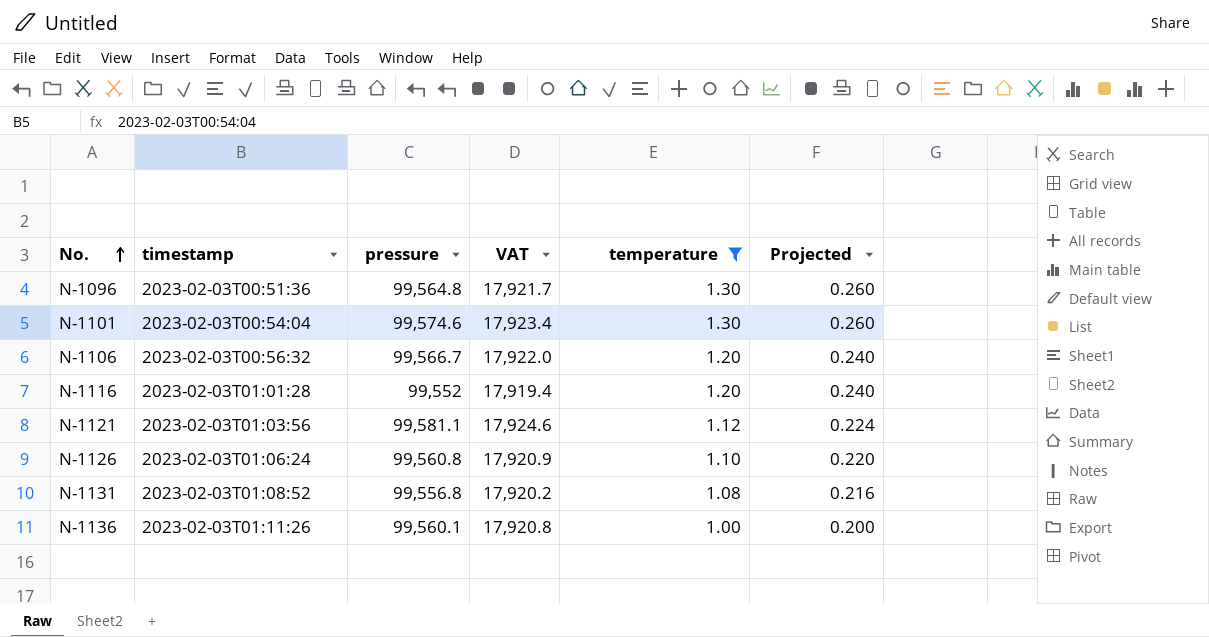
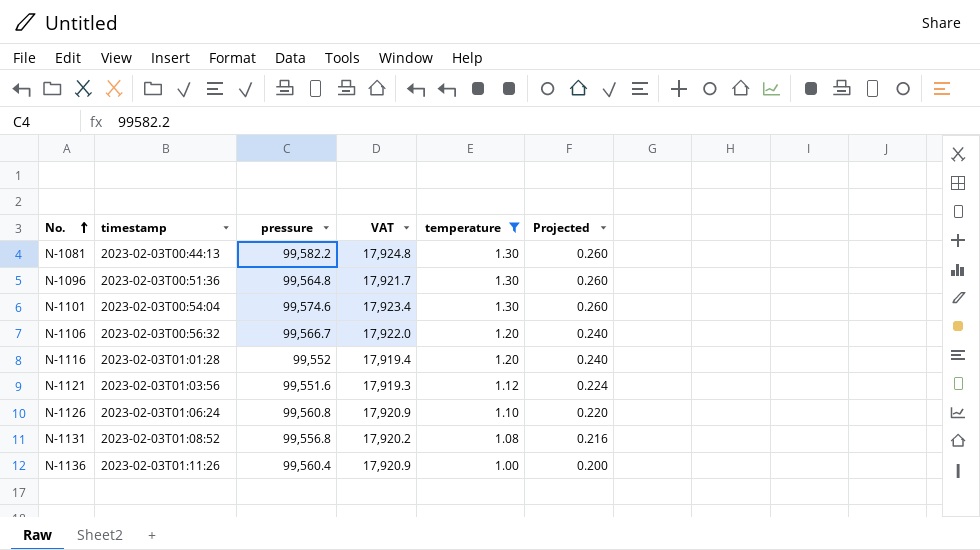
row N-1081: none -> 2023-02-03T00:44:13 | 99,582.2 | 17,924.8 | 1.30 | 0.260
N-1121 | pressure: 99,581.1 -> 99,551.6
N-1121 | VAT: 17,924.6 -> 17,919.3
N-1136 | pressure: 99,560.1 -> 99,560.4
N-1136 | VAT: 17,920.8 -> 17,920.9

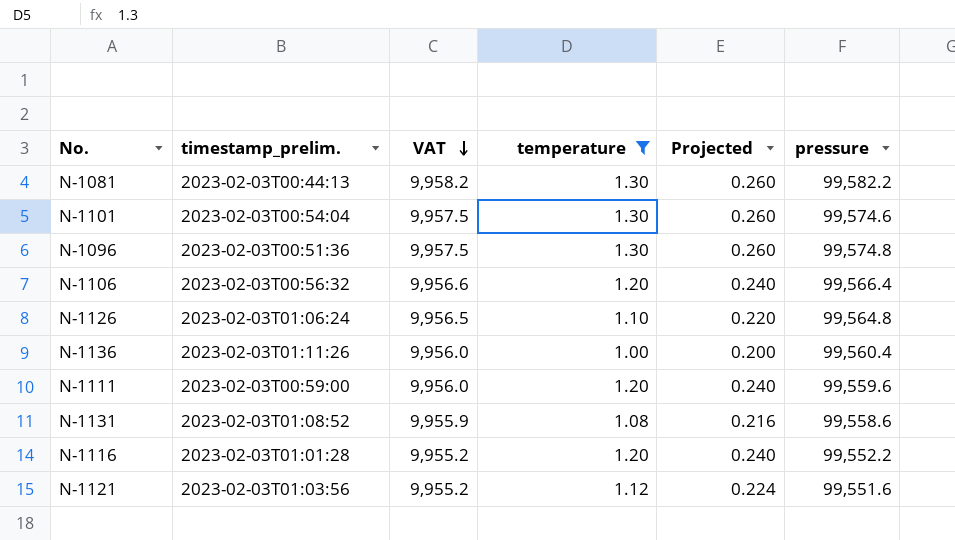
row order: No. ascending -> VAT descending
column name: timestamp -> timestamp_prelim.
column VAT | formula: [pressure] * 0.18 -> [pressure] * 0.1
column pressure | position: 3 -> 6
N-1096 | pressure: 99,564.8 -> 99,574.8
N-1106 | pressure: 99,566.7 -> 99,566.4
N-1126 | pressure: 99,560.8 -> 99,564.8
row N-1111: none -> 2023-02-03T00:59:00 | 9,956.0 | 1.20 | 0.240 | 99,559.6
N-1131 | pressure: 99,556.8 -> 99,558.6
N-1116 | pressure: 99,552 -> 99,552.2

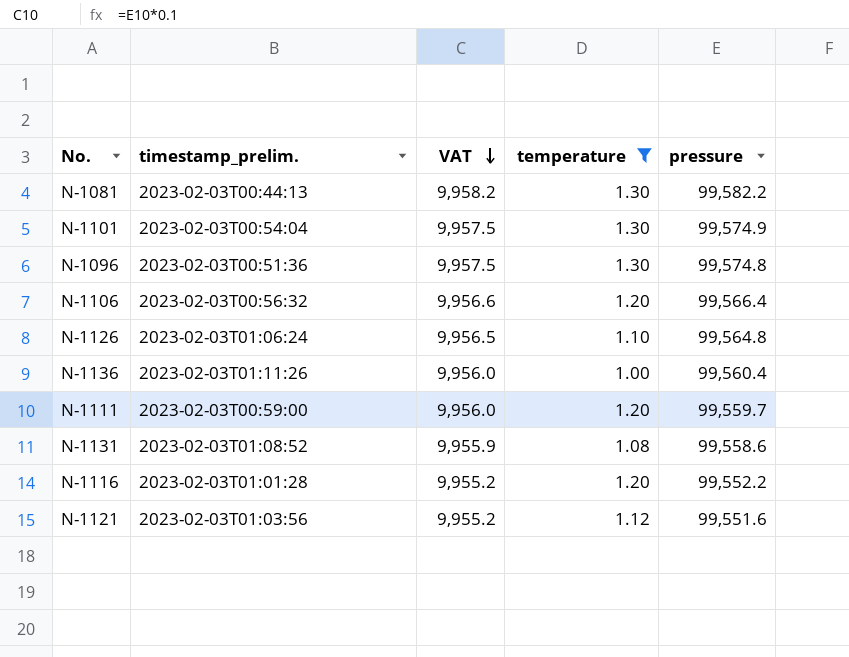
column Projected | formula: [temperature] * 0.2 -> none
N-1101 | pressure: 99,574.6 -> 99,574.9
N-1111 | pressure: 99,559.6 -> 99,559.7

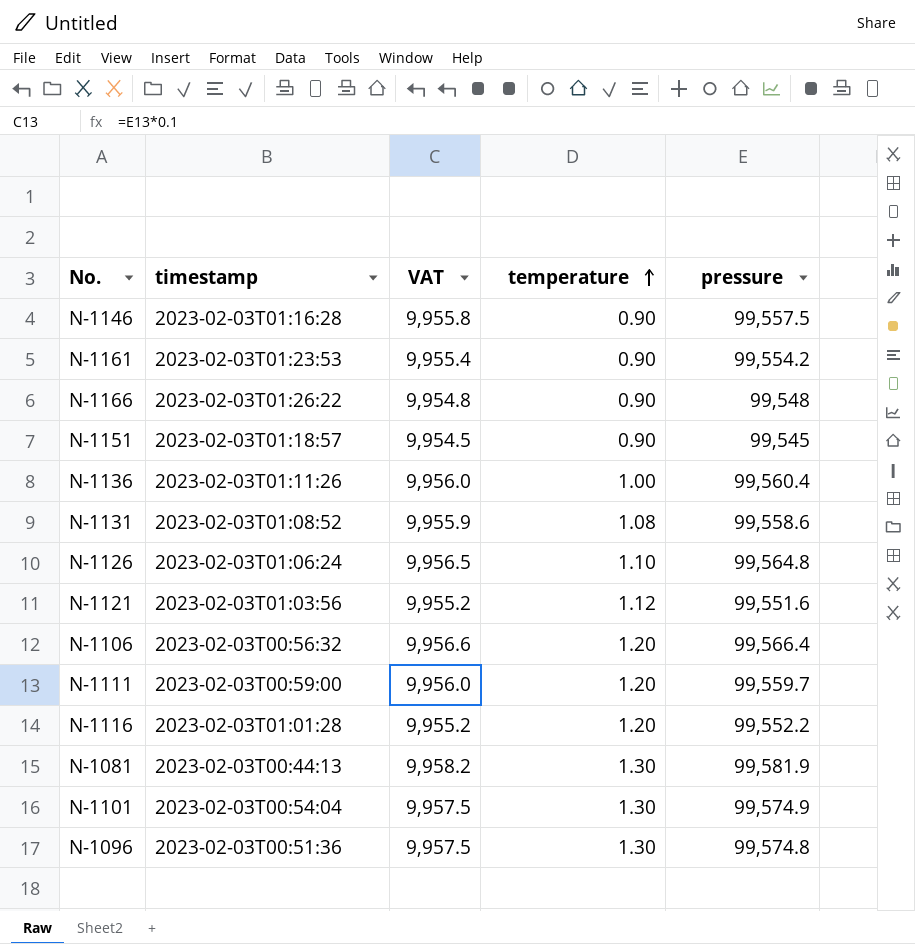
filter: temperature != 0.90 -> none
row order: VAT descending -> temperature ascending
column name: timestamp_prelim. -> timestamp
N-1081 | pressure: 99,582.2 -> 99,581.9

